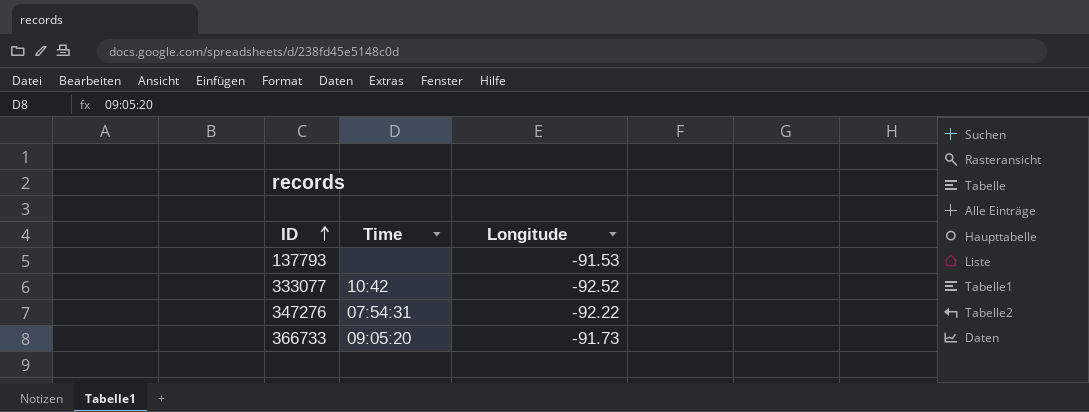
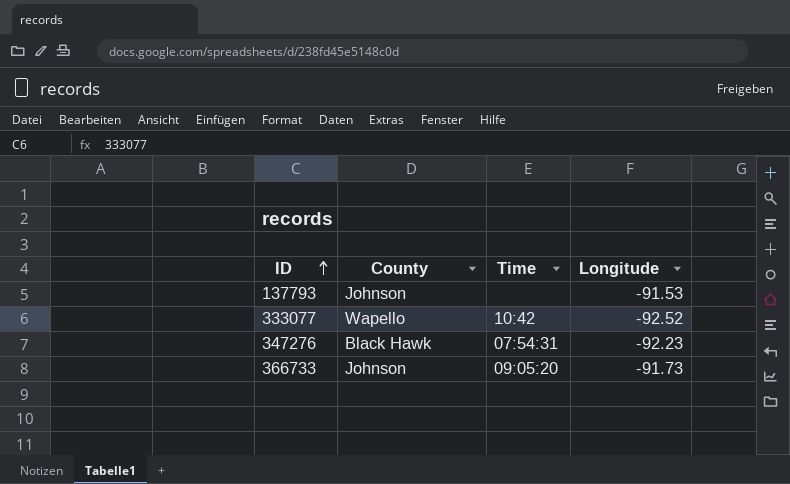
column County | position: none -> 2
347276 | Longitude: -92.22 -> -92.23

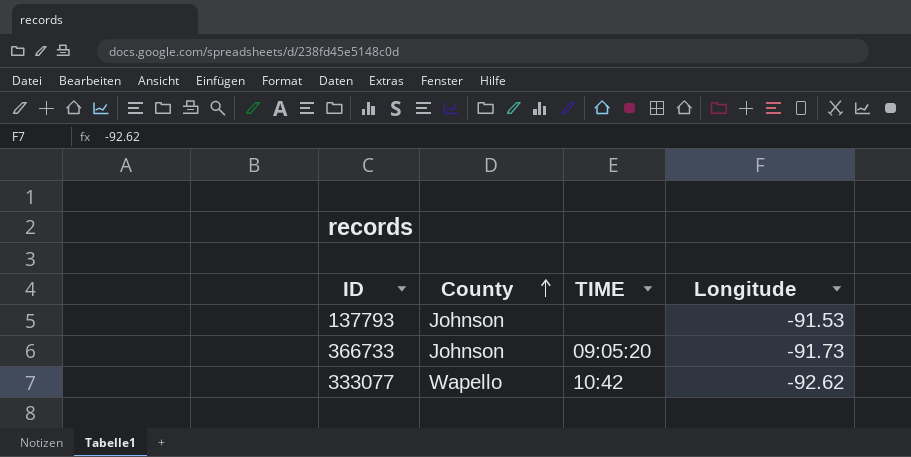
row order: ID ascending -> County ascending
column name: Time -> TIME
row 347276: Black Hawk | 07:54:31 | -92.23 -> none
333077 | Longitude: -92.52 -> -92.62

